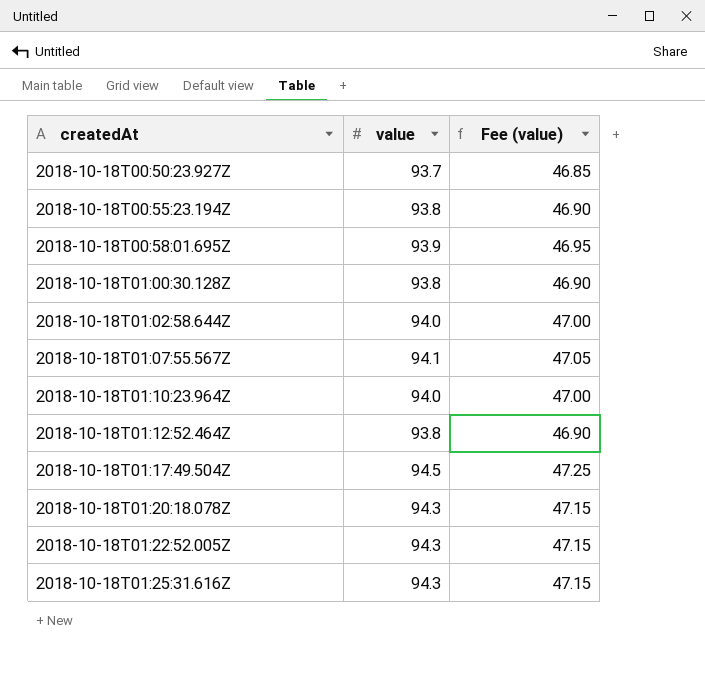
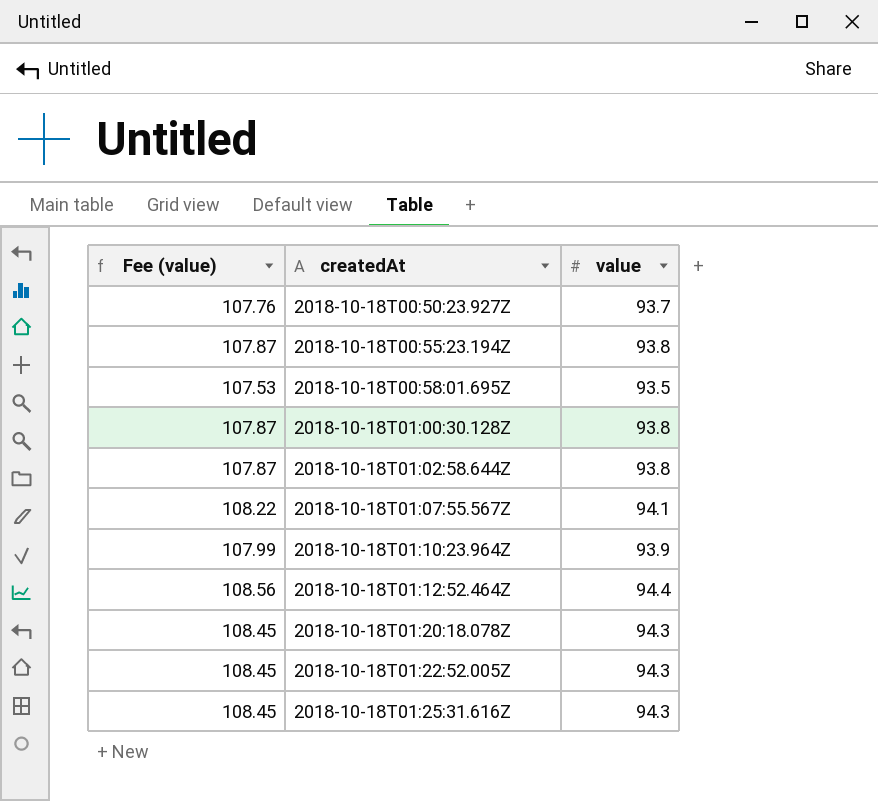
column Fee (value) | formula: [value] * 0.5 -> [value] * 1.15
column Fee (value) | position: 3 -> 1
row 2018-10-18T01:17:49.504Z: 94.5 | 47.25 -> none
2018-10-18T00:58:01.695Z | value: 93.9 -> 93.5
2018-10-18T01:02:58.644Z | value: 94.0 -> 93.8
2018-10-18T01:10:23.964Z | value: 94.0 -> 93.9
2018-10-18T01:12:52.464Z | value: 93.8 -> 94.4

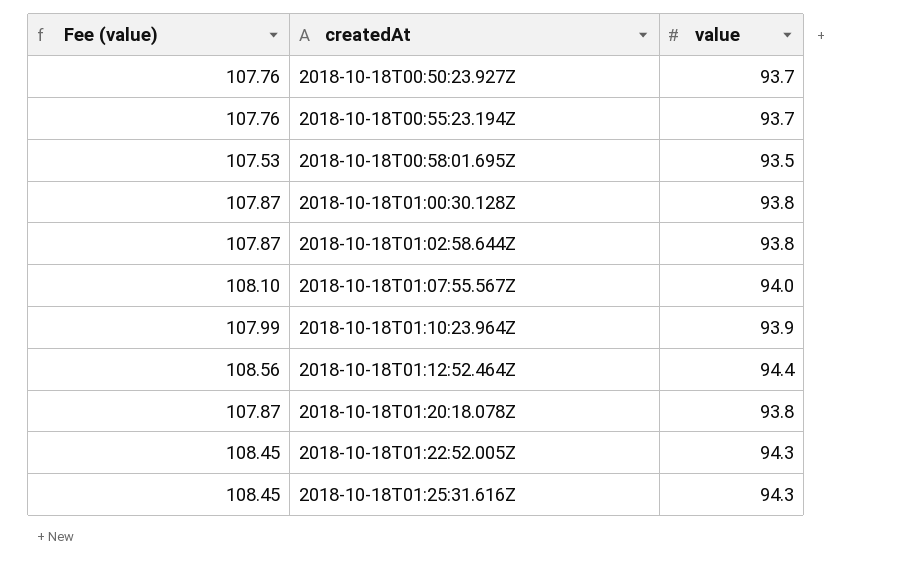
2018-10-18T00:55:23.194Z | Fee (value): 107.87 -> 107.76
2018-10-18T00:55:23.194Z | value: 93.8 -> 93.7
2018-10-18T01:07:55.567Z | Fee (value): 108.22 -> 108.10
2018-10-18T01:07:55.567Z | value: 94.1 -> 94.0
2018-10-18T01:20:18.078Z | Fee (value): 108.45 -> 107.87
2018-10-18T01:20:18.078Z | value: 94.3 -> 93.8

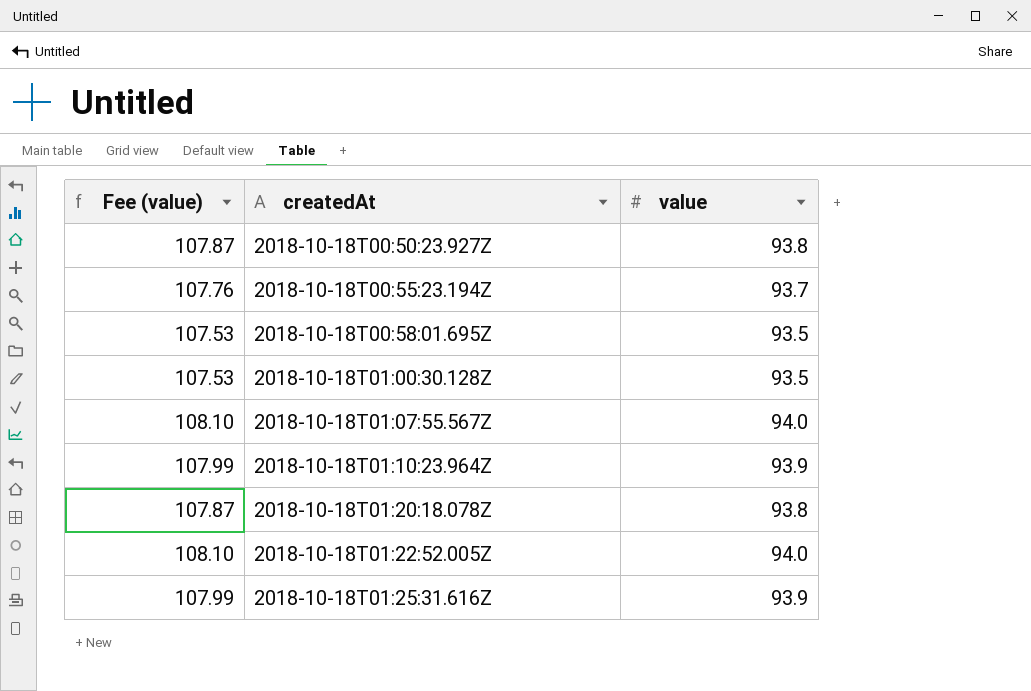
row 2018-10-18T01:02:58.644Z: 107.87 | 93.8 -> none
row 2018-10-18T01:12:52.464Z: 108.56 | 94.4 -> none
2018-10-18T00:50:23.927Z | Fee (value): 107.76 -> 107.87
2018-10-18T00:50:23.927Z | value: 93.7 -> 93.8
2018-10-18T01:00:30.128Z | Fee (value): 107.87 -> 107.53
2018-10-18T01:00:30.128Z | value: 93.8 -> 93.5
2018-10-18T01:22:52.005Z | Fee (value): 108.45 -> 108.10
2018-10-18T01:22:52.005Z | value: 94.3 -> 94.0
2018-10-18T01:25:31.616Z | Fee (value): 108.45 -> 107.99
2018-10-18T01:25:31.616Z | value: 94.3 -> 93.9

